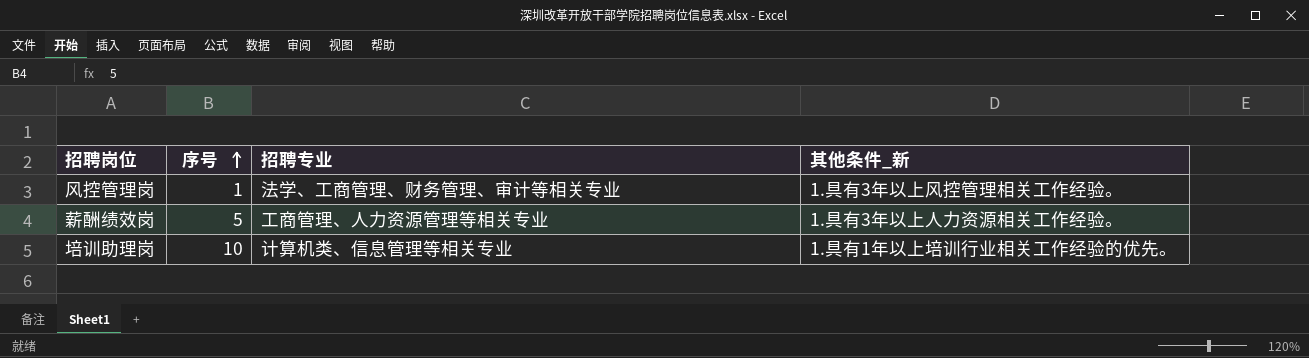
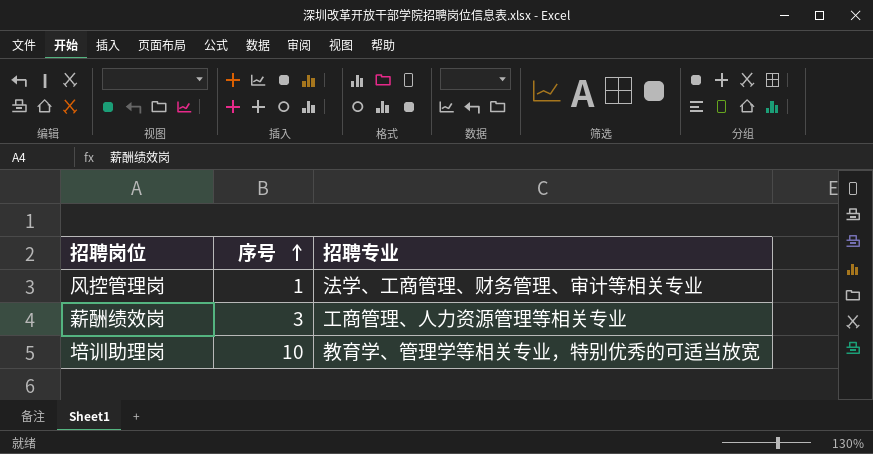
column 其他条件_新 | position: 4 -> none
薪酬绩效岗 | 序号: 5 -> 3
培训助理岗 | 招聘专业: 计算机类、信息管理等相关专业 -> 教育学、管理学等相关专业，特别优秀的可适当放宽

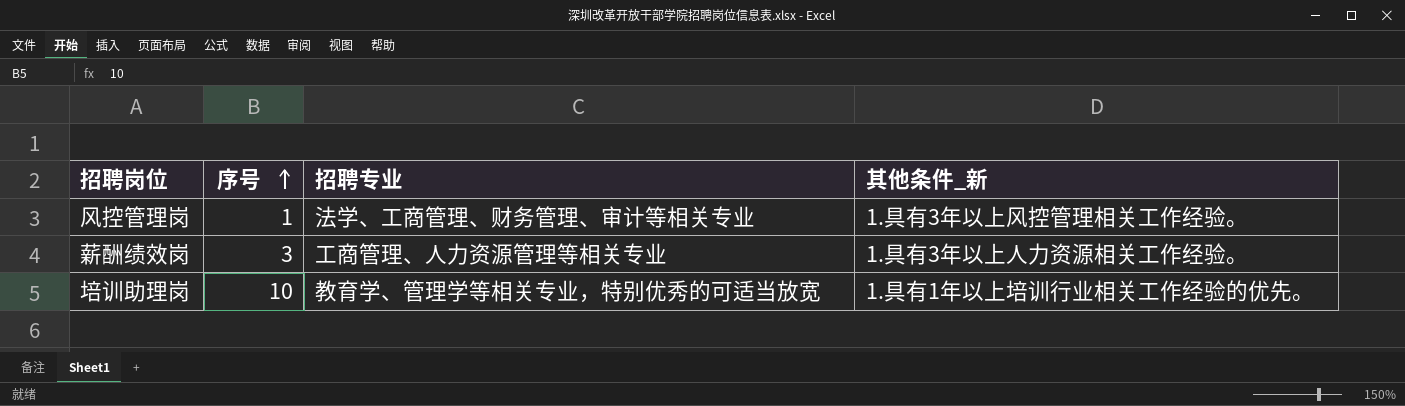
column 其他条件_新 | position: none -> 4

